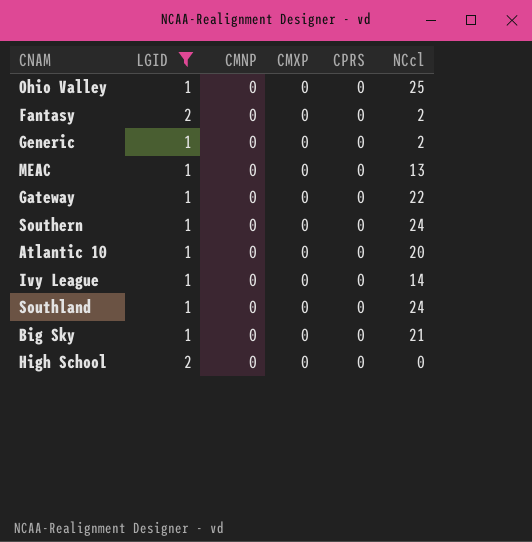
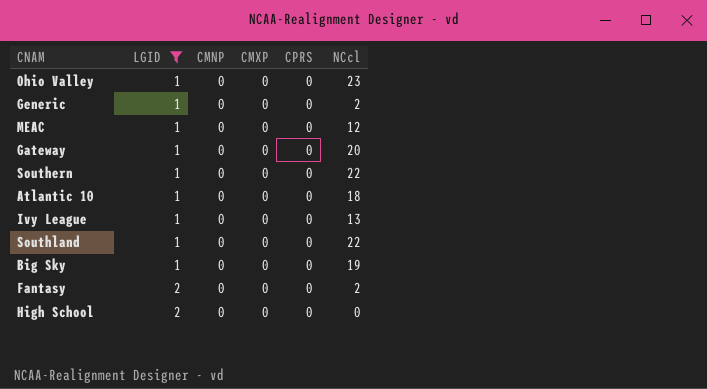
row order: none -> LGID ascending
Ohio Valley | NCcl: 25 -> 23
MEAC | NCcl: 13 -> 12
Gateway | NCcl: 22 -> 20
Southern | NCcl: 24 -> 22
Atlantic 10 | NCcl: 20 -> 18
Ivy League | NCcl: 14 -> 13
Southland | NCcl: 24 -> 22
Big Sky | NCcl: 21 -> 19

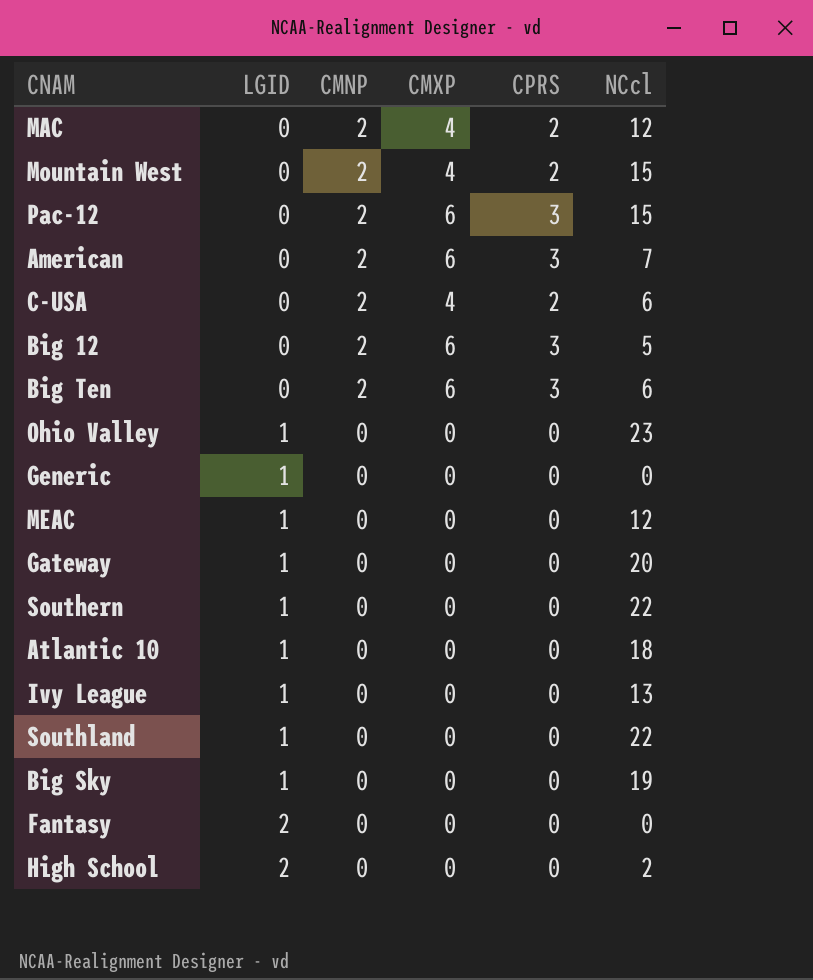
filter: LGID != 0 -> none
Generic | NCcl: 2 -> 0
Fantasy | NCcl: 2 -> 0
High School | NCcl: 0 -> 2

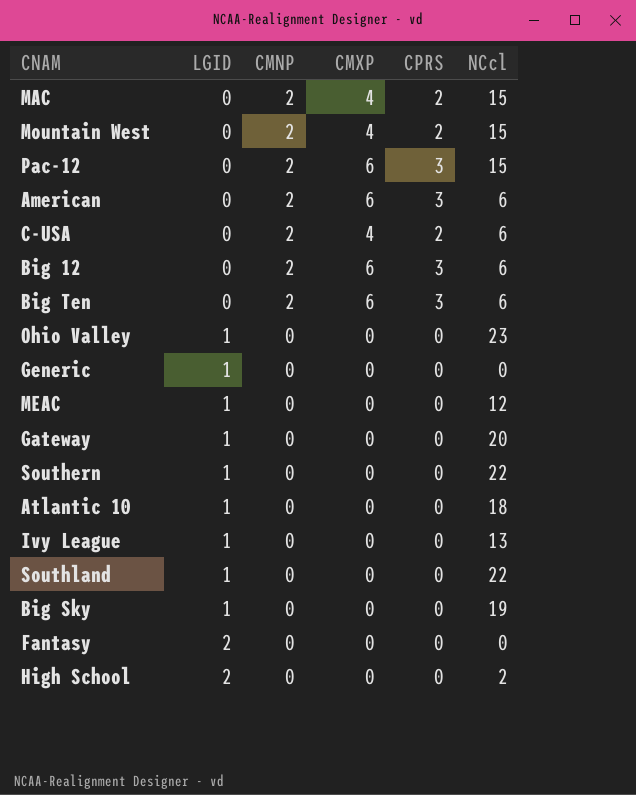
MAC | NCcl: 12 -> 15
American | NCcl: 7 -> 6
Big 12 | NCcl: 5 -> 6

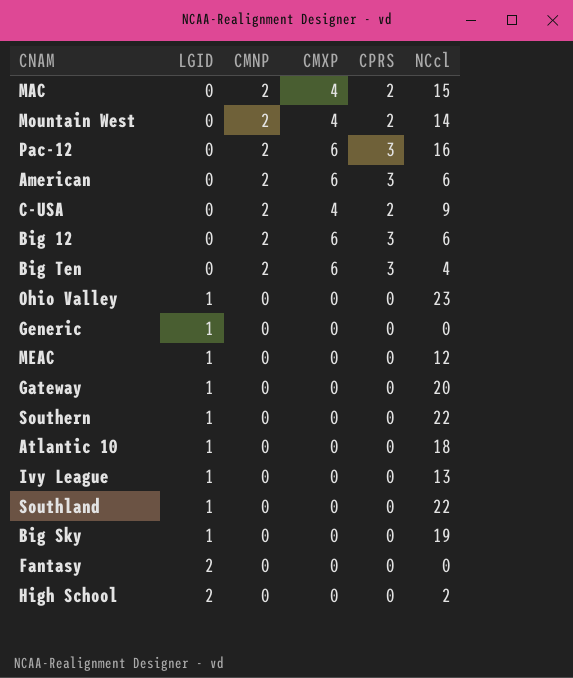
Mountain West | NCcl: 15 -> 14
Pac-12 | NCcl: 15 -> 16
C-USA | NCcl: 6 -> 9
Big Ten | NCcl: 6 -> 4

